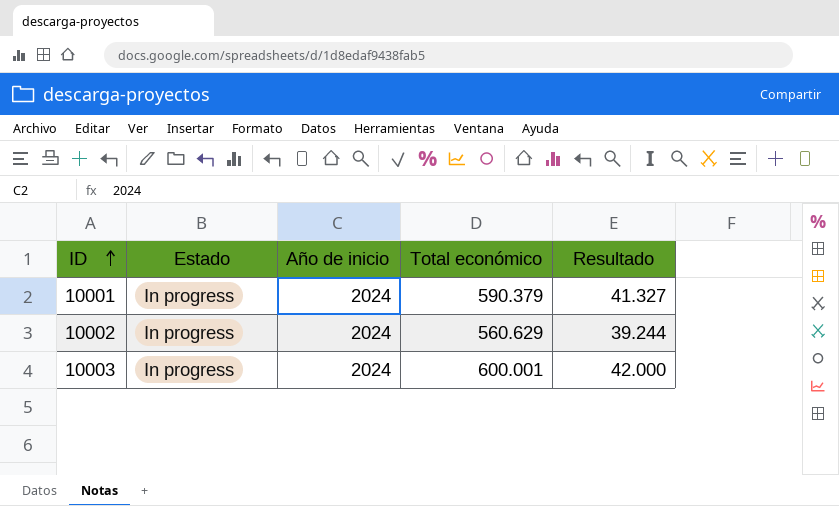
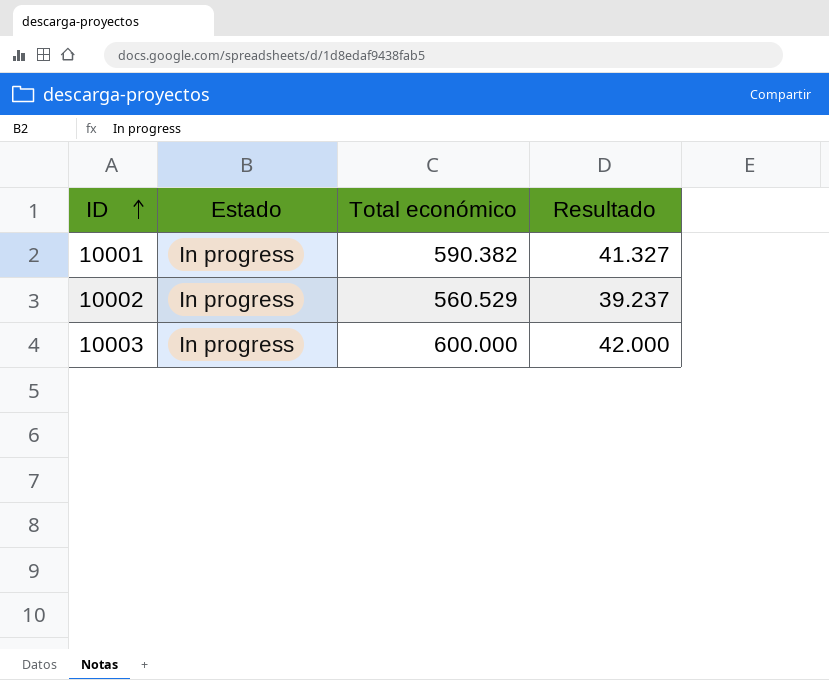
column Año de inicio | position: 3 -> none
10001 | Total económico: 590.379 -> 590.382
10002 | Total económico: 560.629 -> 560.529
10002 | Resultado: 39.244 -> 39.237
10003 | Total económico: 600.001 -> 600.000

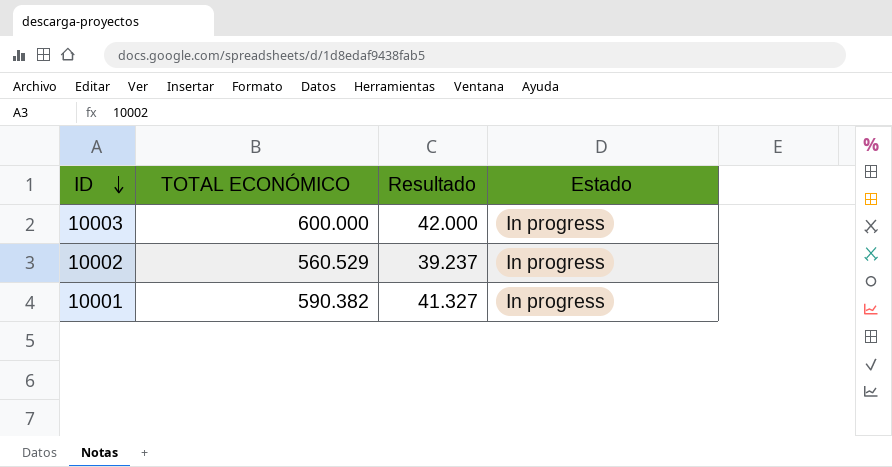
row order: ID ascending -> ID descending
column name: Total económico -> TOTAL ECONÓMICO
column Estado | position: 2 -> 4

